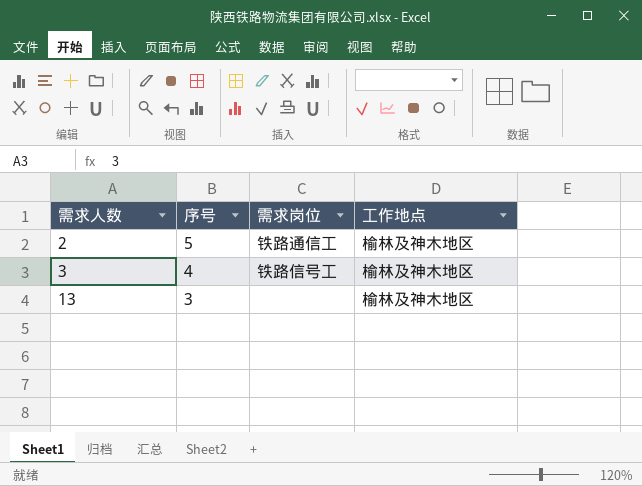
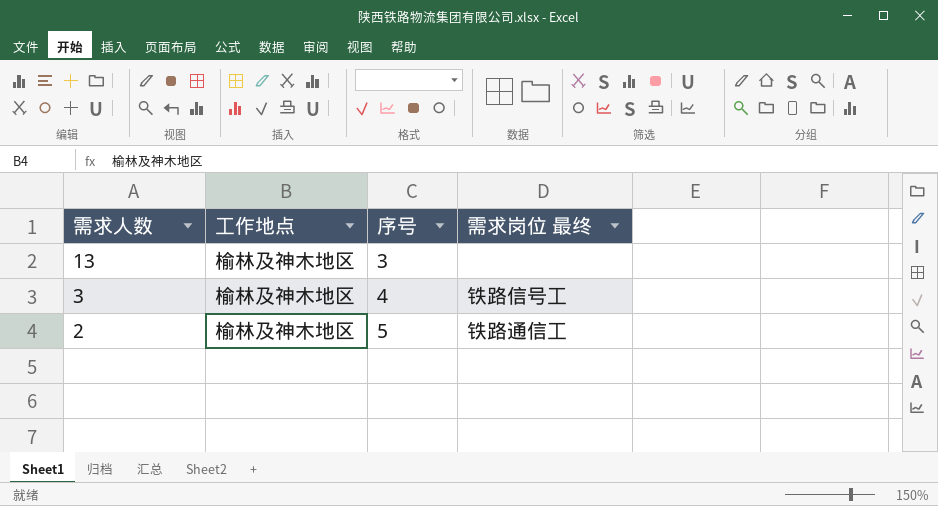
row order: 需求人数 ascending -> 需求人数 descending
column 工作地点 | position: 4 -> 2
column name: 需求岗位 -> 需求岗位 最终

